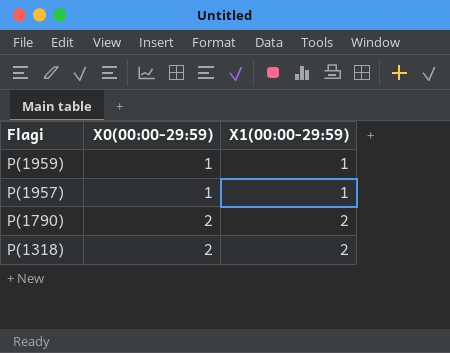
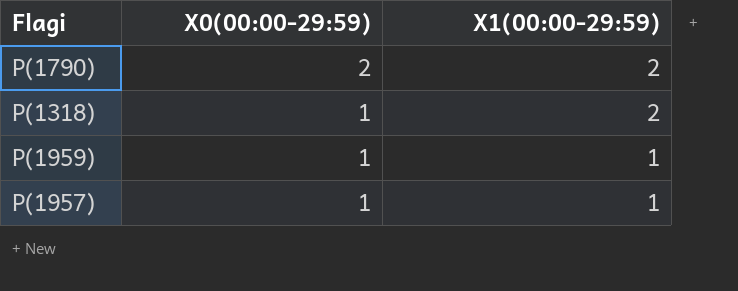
row order: Flagi descending -> X0(00:00-29:59) descending
P(1318) | X0(00:00-29:59): 2 -> 1

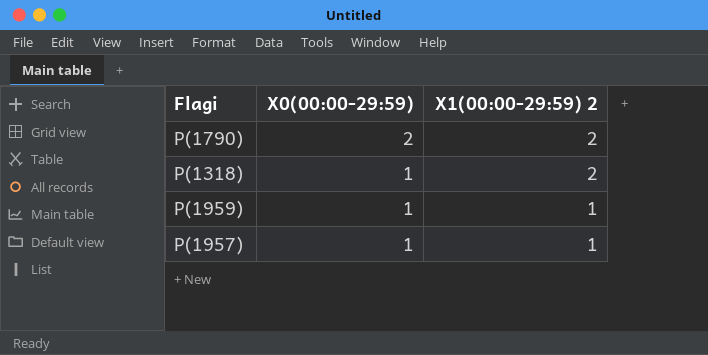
column name: X1(00:00-29:59) -> X1(00:00-29:59) 2

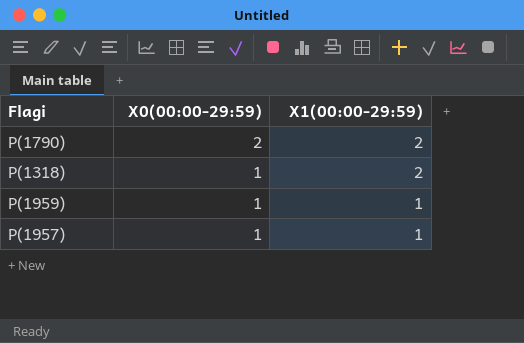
column name: X1(00:00-29:59) 2 -> X1(00:00-29:59)

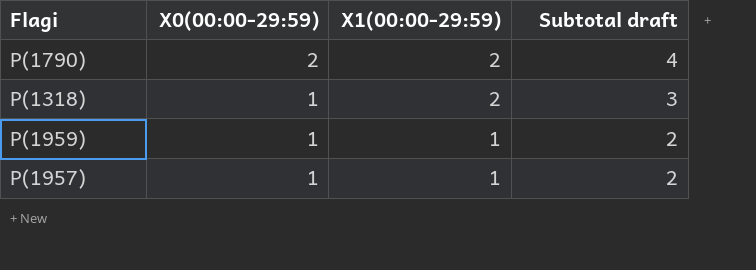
column Subtotal draft | formula: none -> [X0(00:00-29:59)] + [X1(00:00-29:59)]

